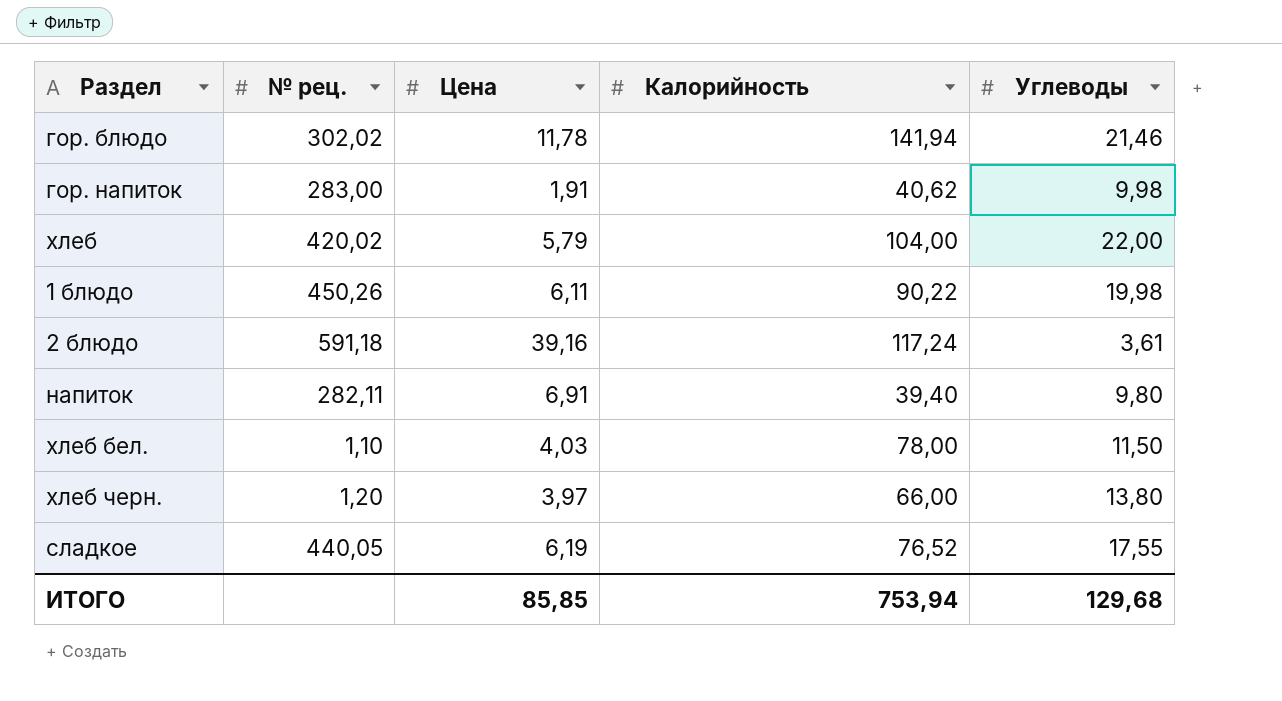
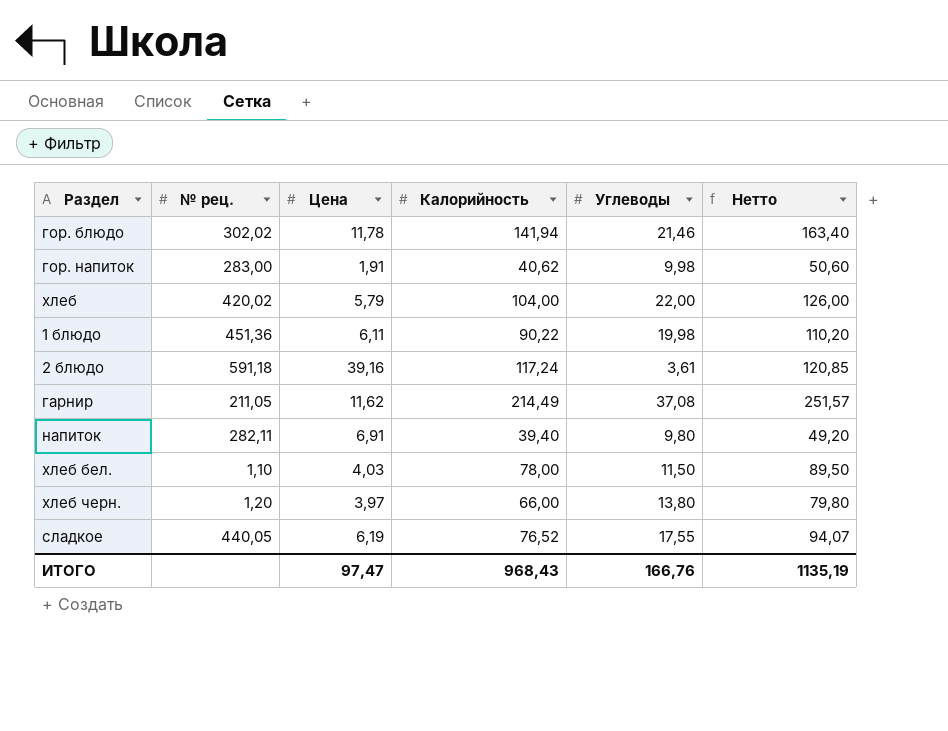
column Нетто | formula: none -> [Калорийность] + [Углеводы]
1 блюдо | № рец.: 450,26 -> 451,36
row гарнир: none -> 211,05 | 11,62 | 214,49 | 37,08 | 251,57
ИТОГО | Цена: 85,85 -> 97,47
ИТОГО | Калорийность: 753,94 -> 968,43
ИТОГО | Углеводы: 129,68 -> 166,76

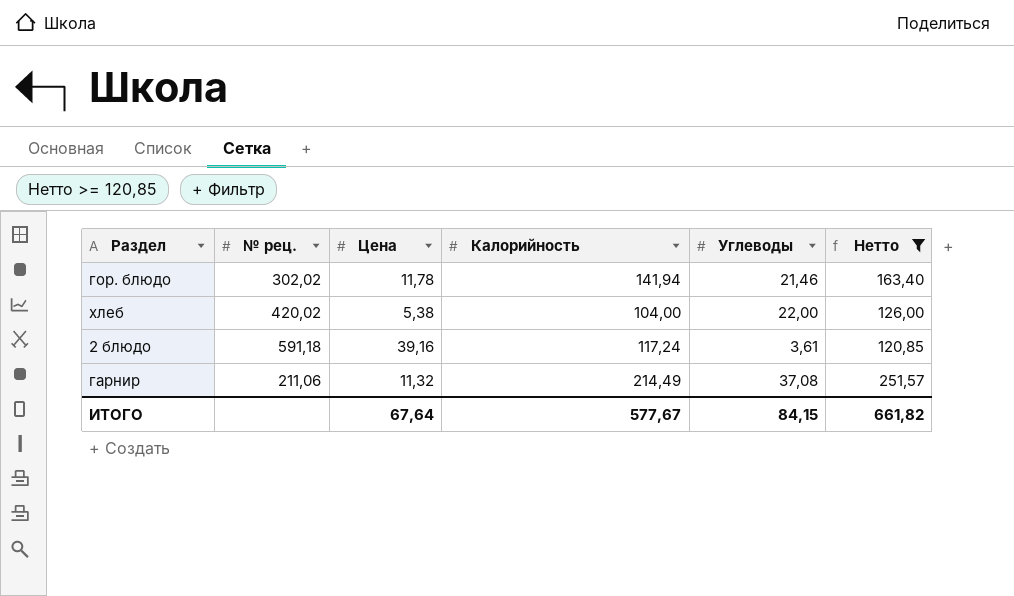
filter: none -> Нетто >= 120,85
хлеб | Цена: 5,79 -> 5,38
гарнир | № рец.: 211,05 -> 211,06
гарнир | Цена: 11,62 -> 11,32
ИТОГО | Цена: 97,47 -> 67,64
ИТОГО | Калорийность: 968,43 -> 577,67
ИТОГО | Углеводы: 166,76 -> 84,15
ИТОГО | Нетто: 1135,19 -> 661,82

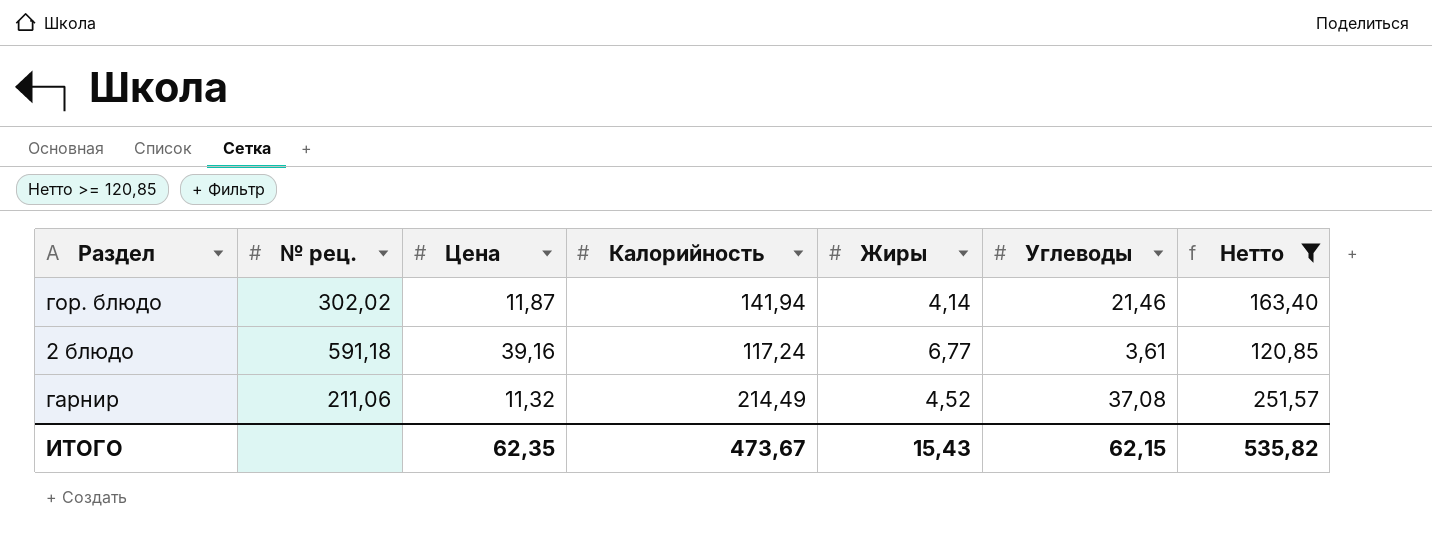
column Жиры | position: none -> 5
row хлеб: 420,02 | 5,38 | 104,00 | 22,00 | 126,00 -> none
гор. блюдо | Цена: 11,78 -> 11,87
ИТОГО | Цена: 67,64 -> 62,35
ИТОГО | Калорийность: 577,67 -> 473,67
ИТОГО | Углеводы: 84,15 -> 62,15
ИТОГО | Нетто: 661,82 -> 535,82

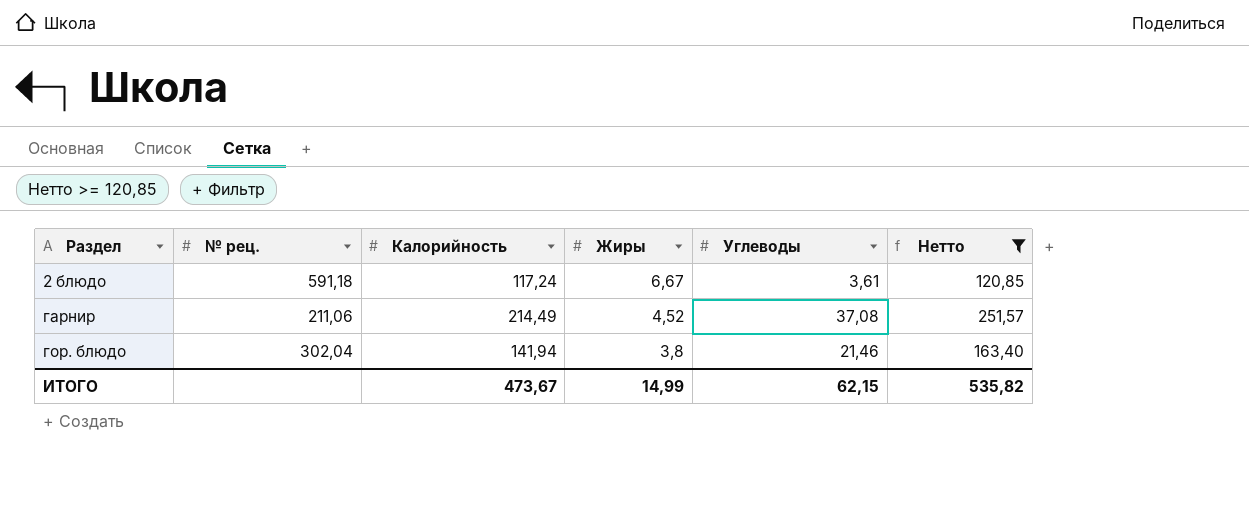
row order: none -> Раздел ascending
column Цена | position: 3 -> none
2 блюдо | Жиры: 6,77 -> 6,67
гор. блюдо | № рец.: 302,02 -> 302,04
гор. блюдо | Жиры: 4,14 -> 3,8
ИТОГО | Жиры: 15,43 -> 14,99

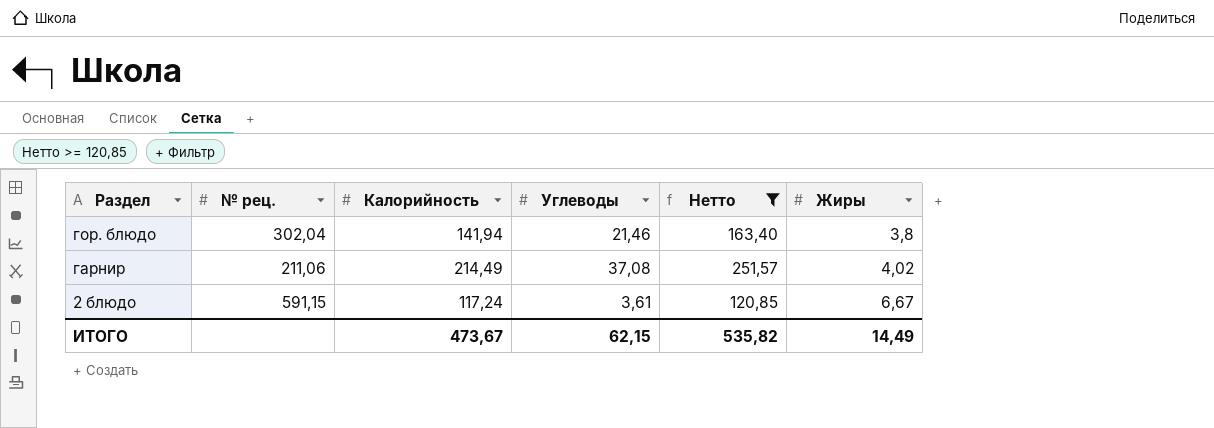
row order: Раздел ascending -> Раздел descending
column Жиры | position: 4 -> 6
гарнир | Жиры: 4,52 -> 4,02
2 блюдо | № рец.: 591,18 -> 591,15
ИТОГО | Жиры: 14,99 -> 14,49

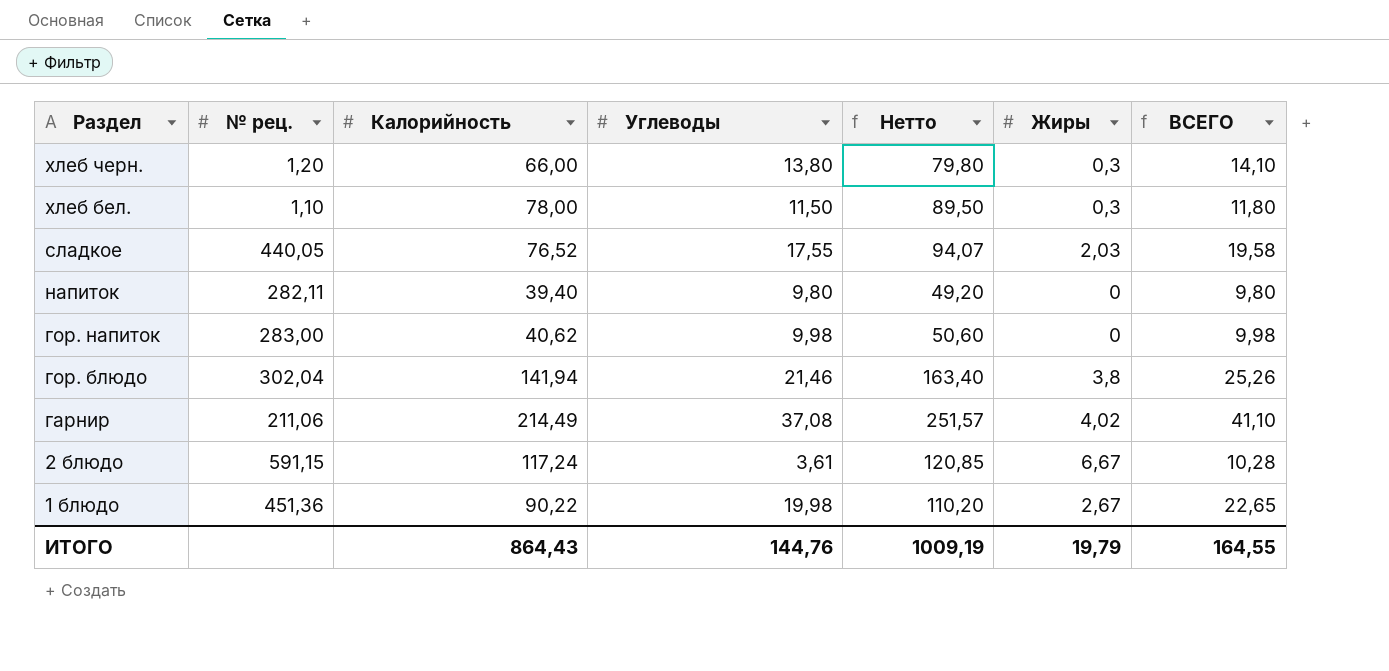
filter: Нетто >= 120,85 -> none
column ВСЕГО | formula: none -> [Углеводы] + [Жиры]
ИТОГО | Калорийность: 473,67 -> 864,43
ИТОГО | Углеводы: 62,15 -> 144,76
ИТОГО | Нетто: 535,82 -> 1009,19
ИТОГО | Жиры: 14,49 -> 19,79

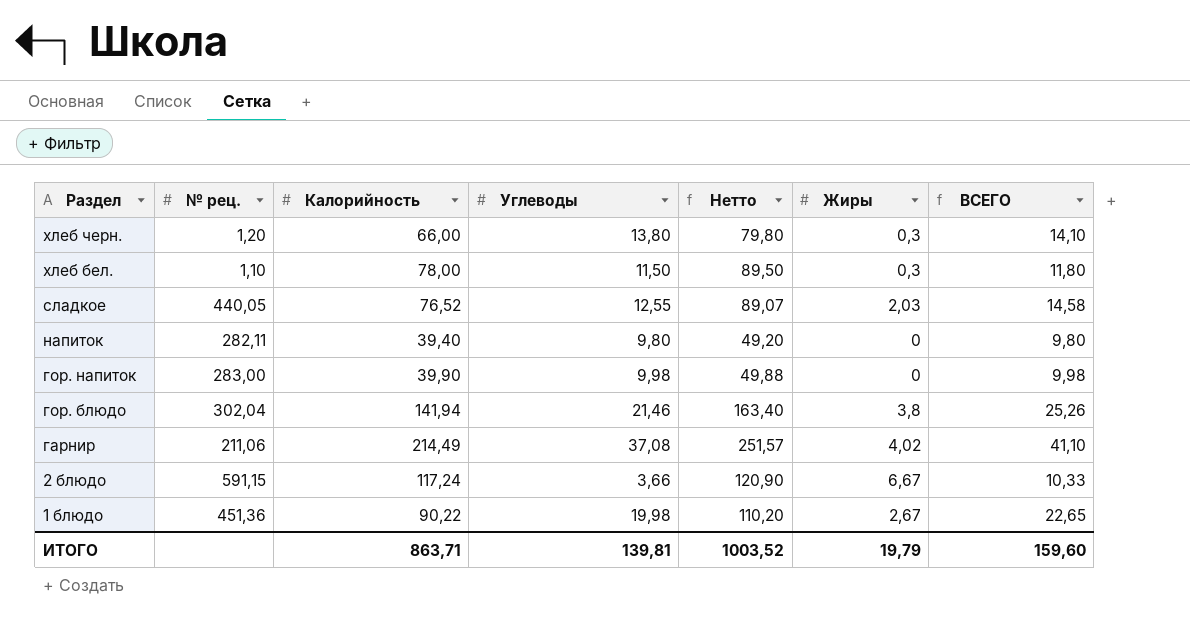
сладкое | Углеводы: 17,55 -> 12,55
сладкое | Нетто: 94,07 -> 89,07
сладкое | ВСЕГО: 19,58 -> 14,58
гор. напиток | Калорийность: 40,62 -> 39,90
гор. напиток | Нетто: 50,60 -> 49,88
2 блюдо | Углеводы: 3,61 -> 3,66
2 блюдо | Нетто: 120,85 -> 120,90
2 блюдо | ВСЕГО: 10,28 -> 10,33
ИТОГО | Калорийность: 864,43 -> 863,71
ИТОГО | Углеводы: 144,76 -> 139,81
ИТОГО | Нетто: 1009,19 -> 1003,52
ИТОГО | ВСЕГО: 164,55 -> 159,60

